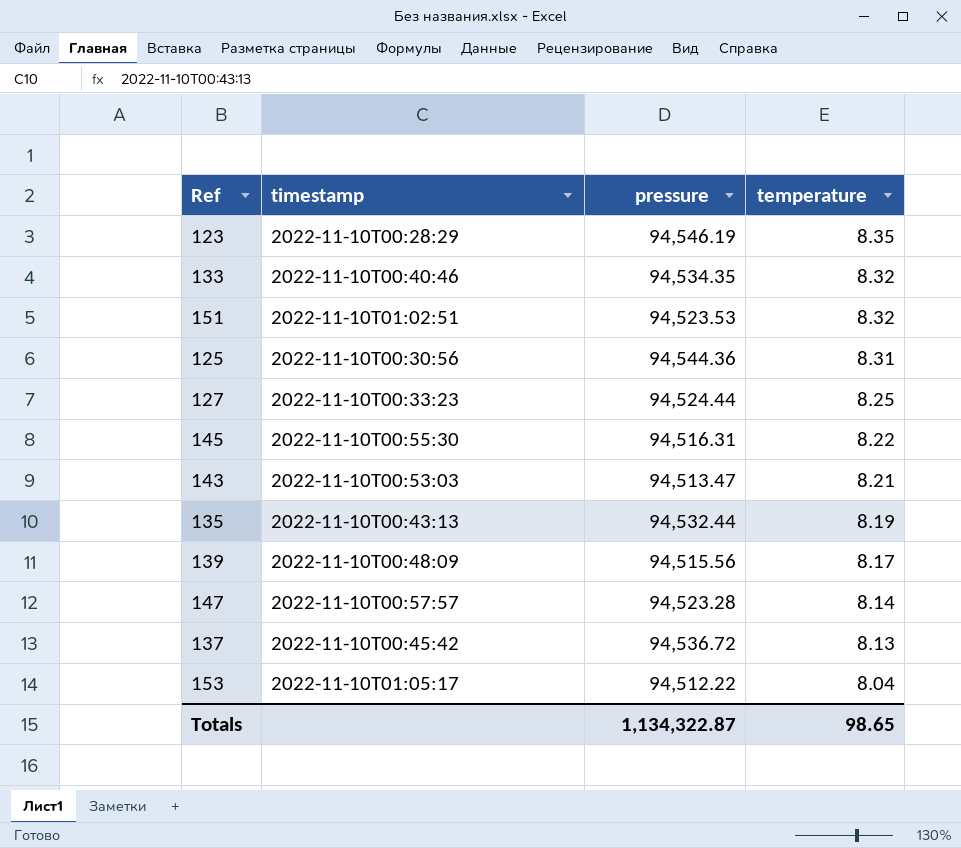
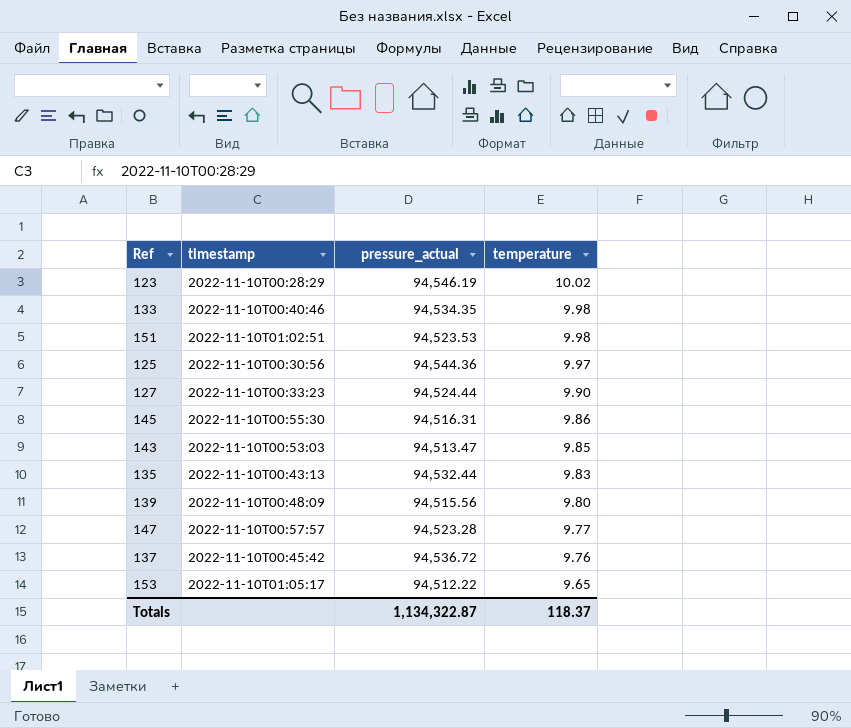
column name: pressure -> pressure_actual
123 | temperature: 8.35 -> 10.02
133 | temperature: 8.32 -> 9.98
151 | temperature: 8.32 -> 9.98
125 | temperature: 8.31 -> 9.97
127 | temperature: 8.25 -> 9.90
145 | temperature: 8.22 -> 9.86
143 | temperature: 8.21 -> 9.85
135 | temperature: 8.19 -> 9.83
139 | temperature: 8.17 -> 9.80
147 | temperature: 8.14 -> 9.77
137 | temperature: 8.13 -> 9.76
153 | temperature: 8.04 -> 9.65
Totals | temperature: 98.65 -> 118.37

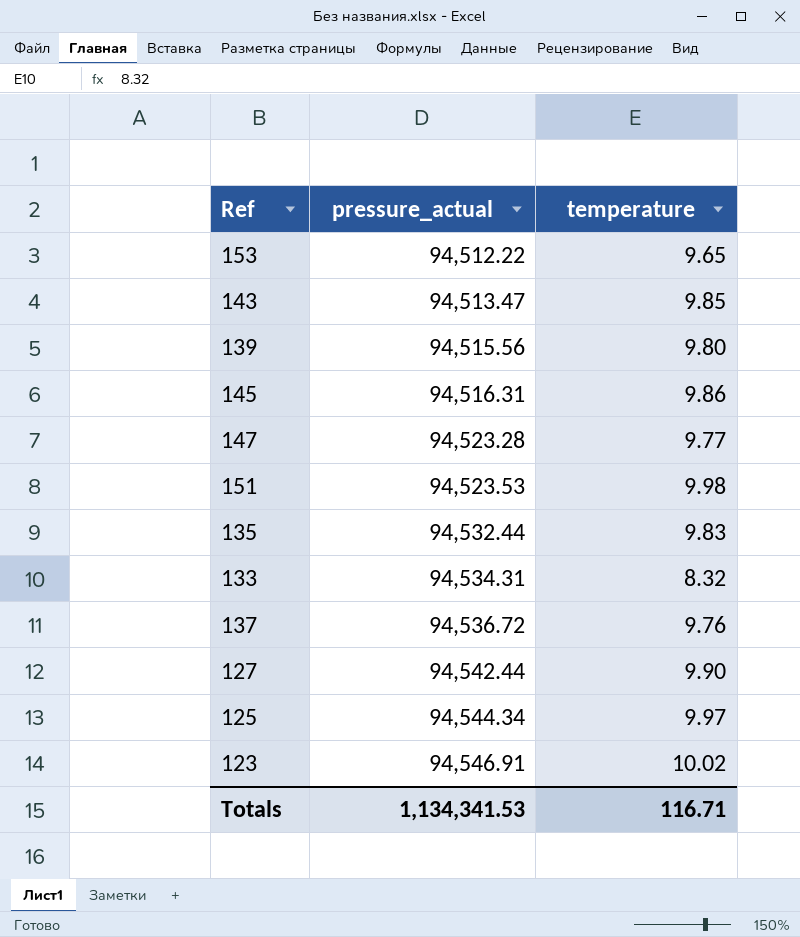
row order: temperature descending -> pressure_actual ascending
column timestamp | position: 2 -> none
133 | pressure_actual: 94,534.35 -> 94,534.31
133 | temperature: 9.98 -> 8.32
127 | pressure_actual: 94,524.44 -> 94,542.44
125 | pressure_actual: 94,544.36 -> 94,544.34
123 | pressure_actual: 94,546.19 -> 94,546.91
Totals | pressure_actual: 1,134,322.87 -> 1,134,341.53
Totals | temperature: 118.37 -> 116.71

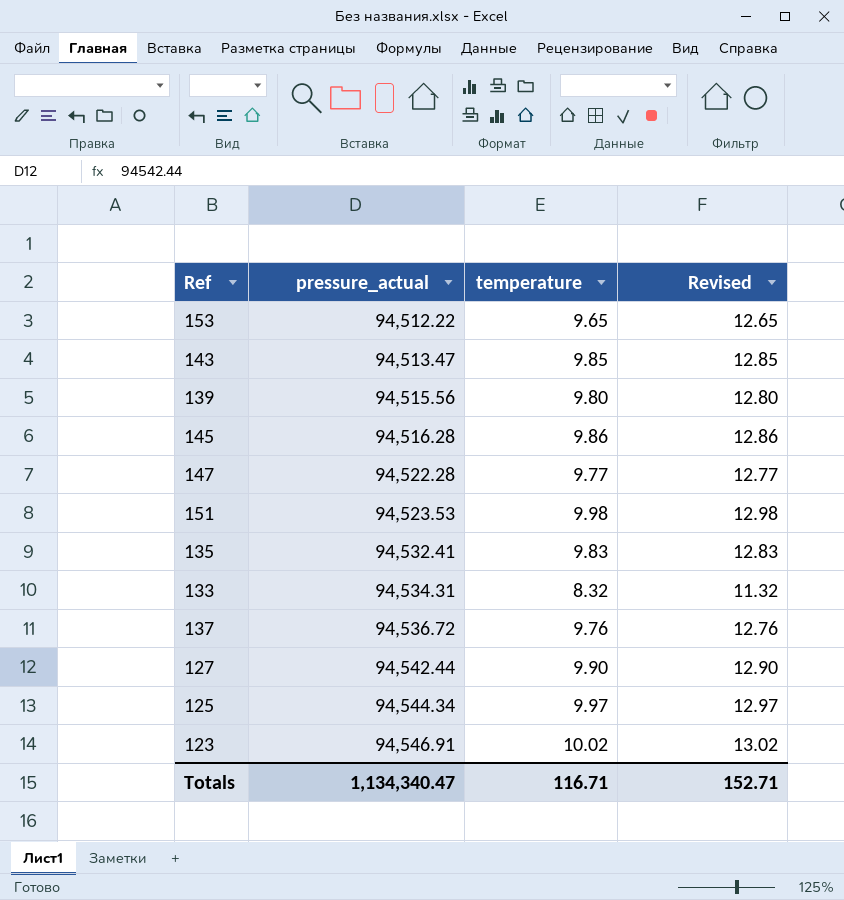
column Revised | formula: none -> [temperature] + 3
145 | pressure_actual: 94,516.31 -> 94,516.28
147 | pressure_actual: 94,523.28 -> 94,522.28
135 | pressure_actual: 94,532.44 -> 94,532.41
Totals | pressure_actual: 1,134,341.53 -> 1,134,340.47

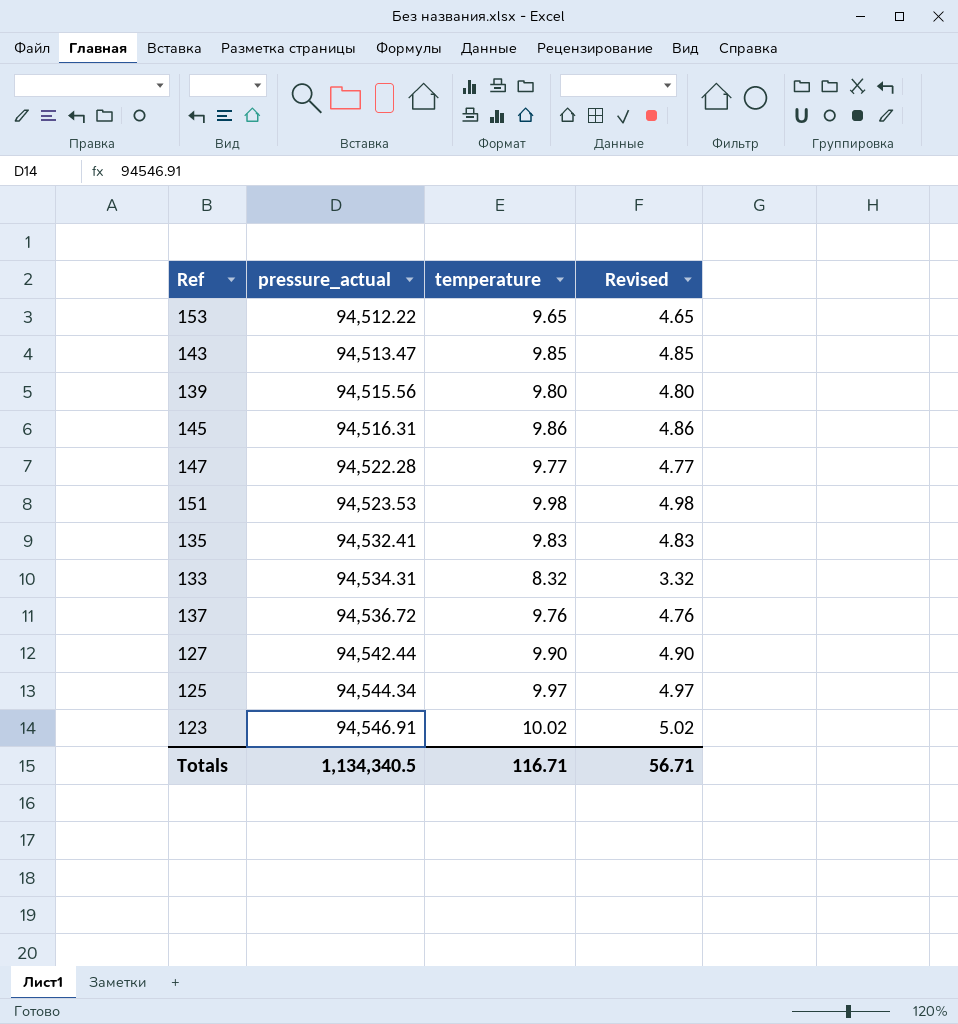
column Revised | formula: [temperature] + 3 -> [temperature] - 5
145 | pressure_actual: 94,516.28 -> 94,516.31
Totals | pressure_actual: 1,134,340.47 -> 1,134,340.5
Totals | Revised: 152.71 -> 56.71

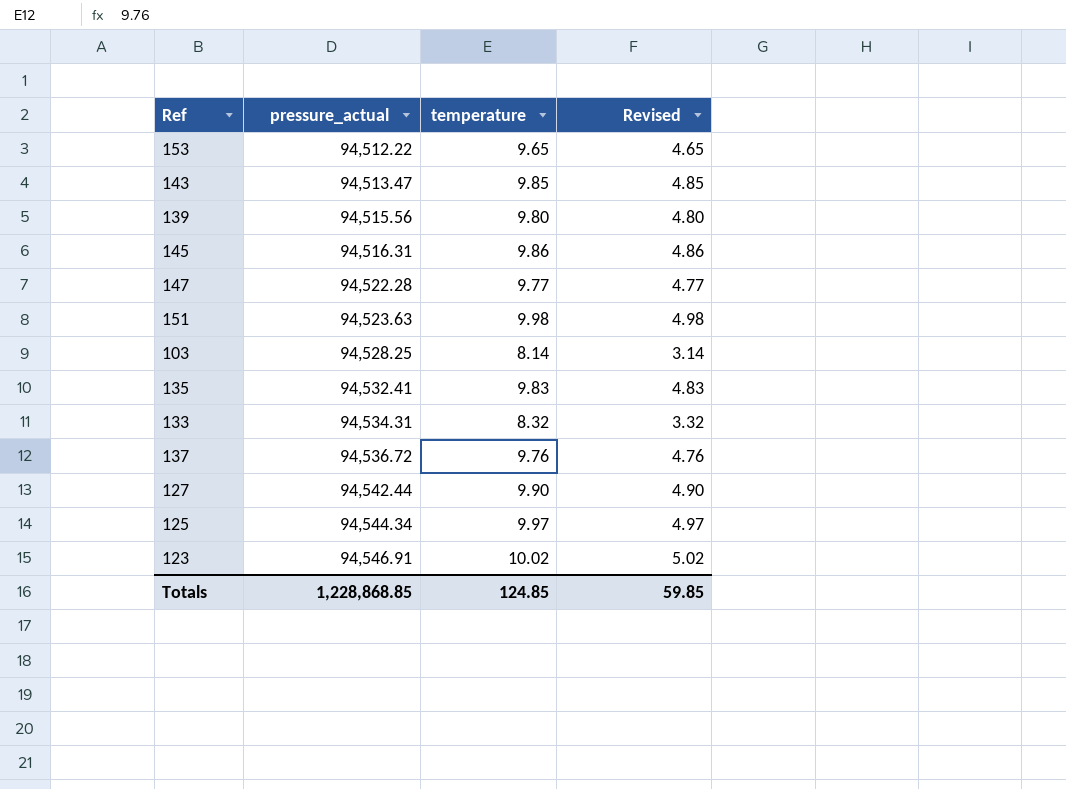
151 | pressure_actual: 94,523.53 -> 94,523.63
row 103: none -> 94,528.25 | 8.14 | 3.14
Totals | pressure_actual: 1,134,340.5 -> 1,228,868.85
Totals | temperature: 116.71 -> 124.85
Totals | Revised: 56.71 -> 59.85

